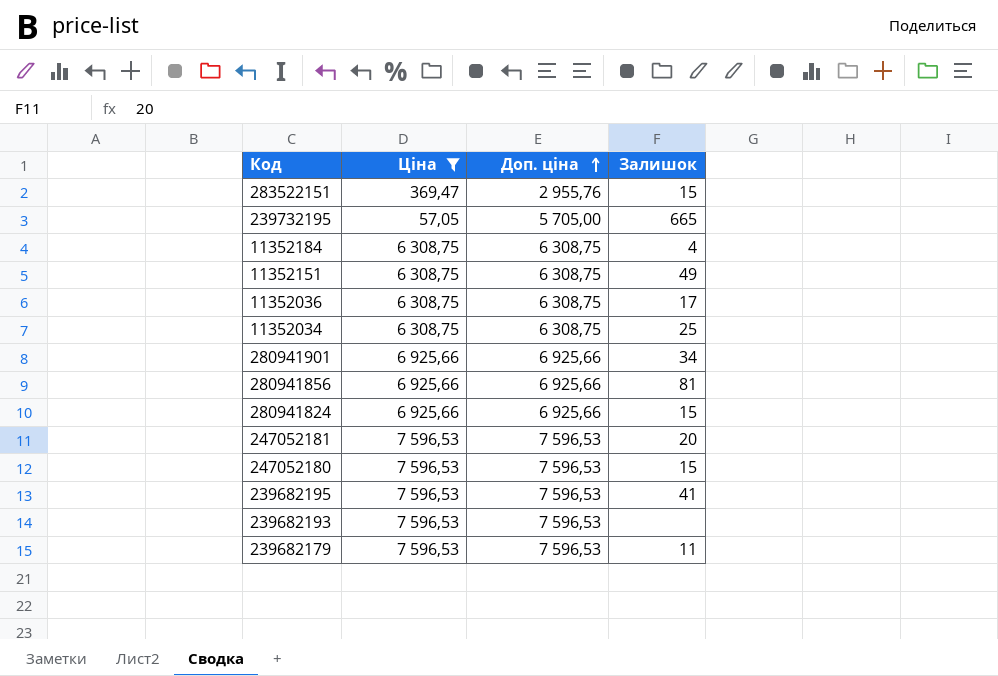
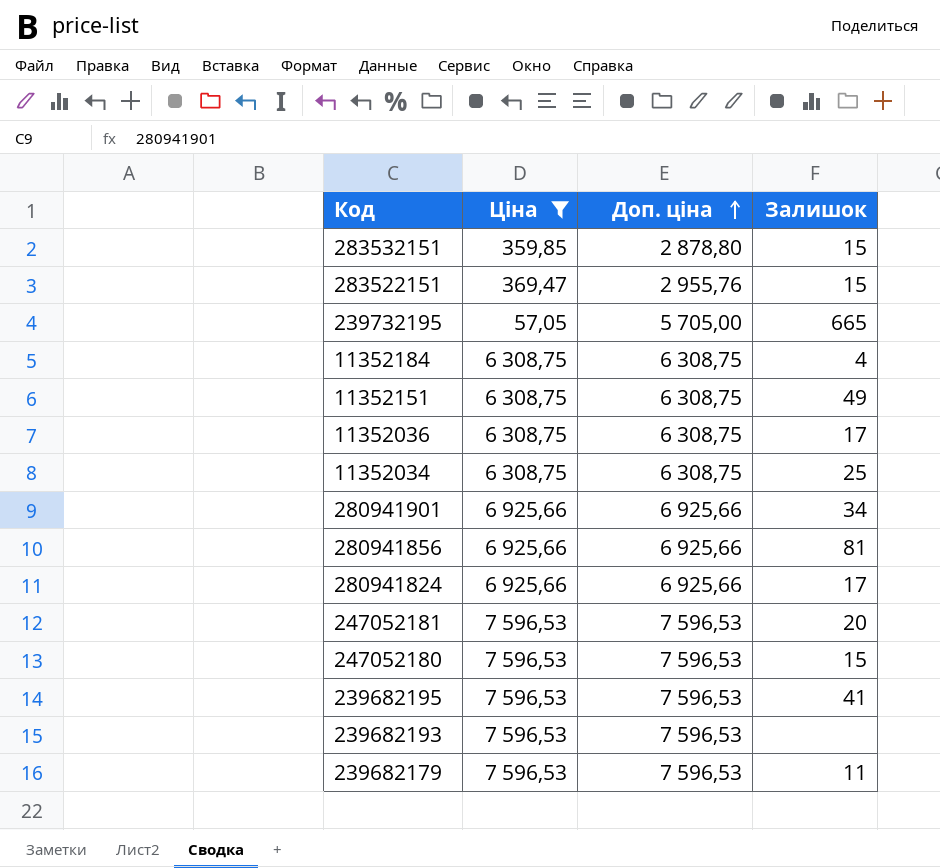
row 283532151: none -> 359,85 | 2 878,80 | 15
280941824 | Залишок: 15 -> 17

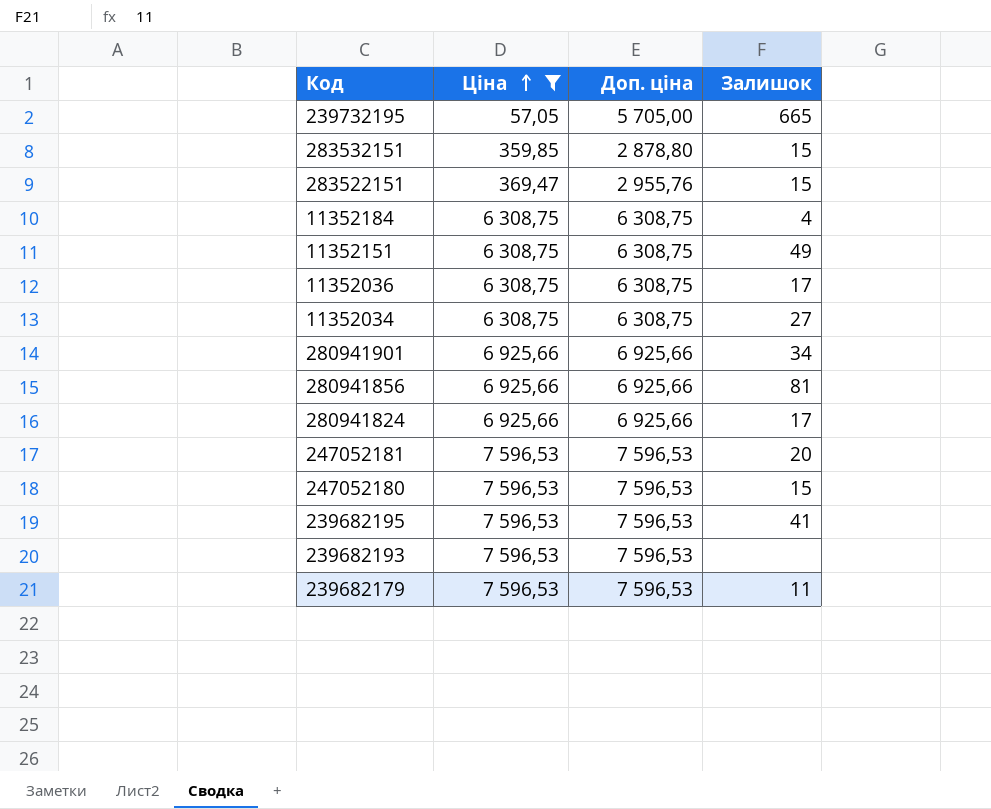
row order: Доп. ціна ascending -> Ціна ascending
11352034 | Залишок: 25 -> 27

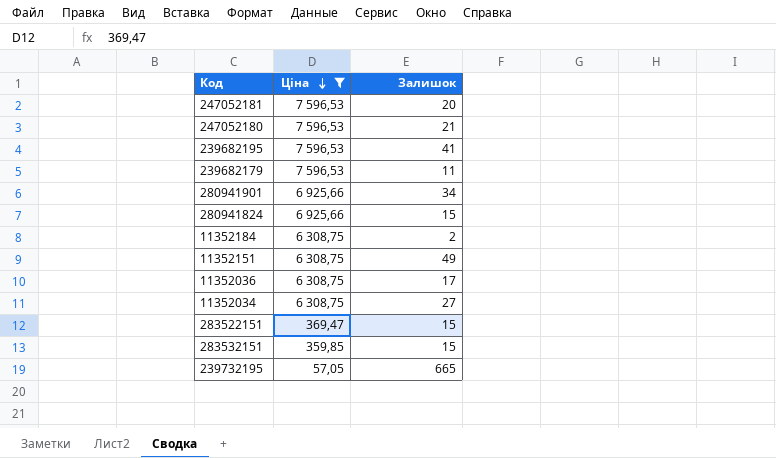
row order: Ціна ascending -> Ціна descending
column Доп. ціна | position: 3 -> none
row 280941856: 6 925,66 | 6 925,66 | 81 -> none
row 239682193: 7 596,53 | 7 596,53 | none -> none
247052180 | Залишок: 15 -> 21
280941824 | Залишок: 17 -> 15
11352184 | Залишок: 4 -> 2

